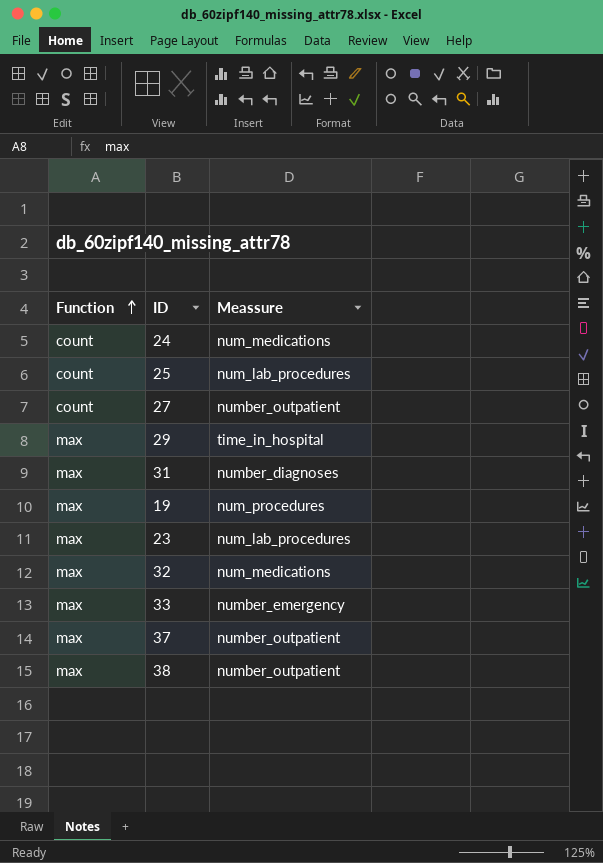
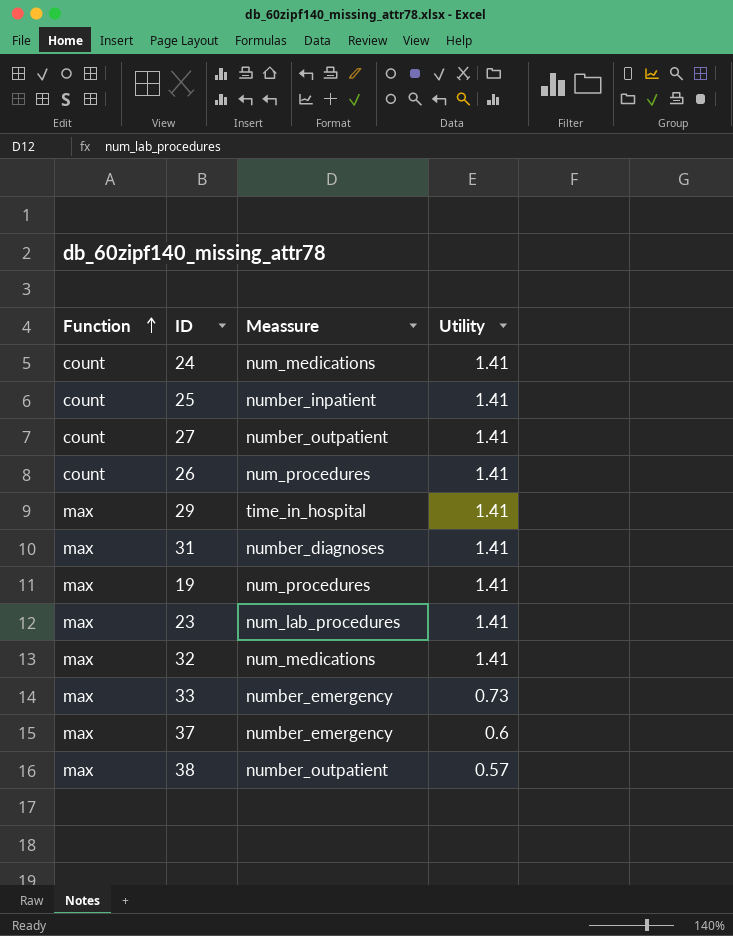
column Utility | position: none -> 4
25 | Meassure: num_lab_procedures -> number_inpatient
row 26: none -> count | num_procedures | 1.41
37 | Meassure: number_outpatient -> number_emergency

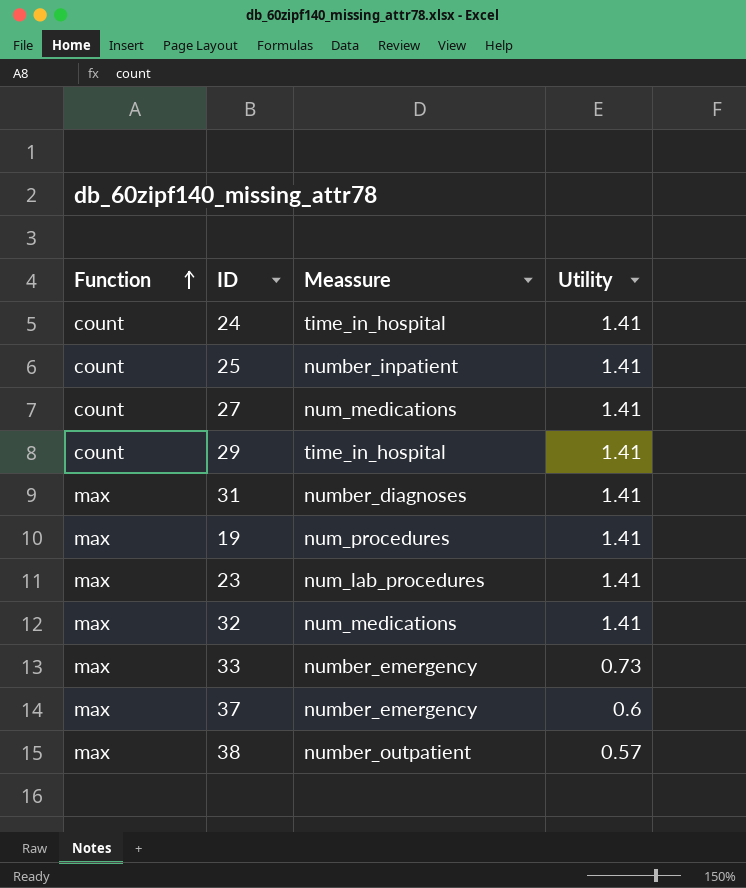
row 26: count | num_procedures | 1.41 -> none
24 | Meassure: num_medications -> time_in_hospital
27 | Meassure: number_outpatient -> num_medications
29 | Function: max -> count

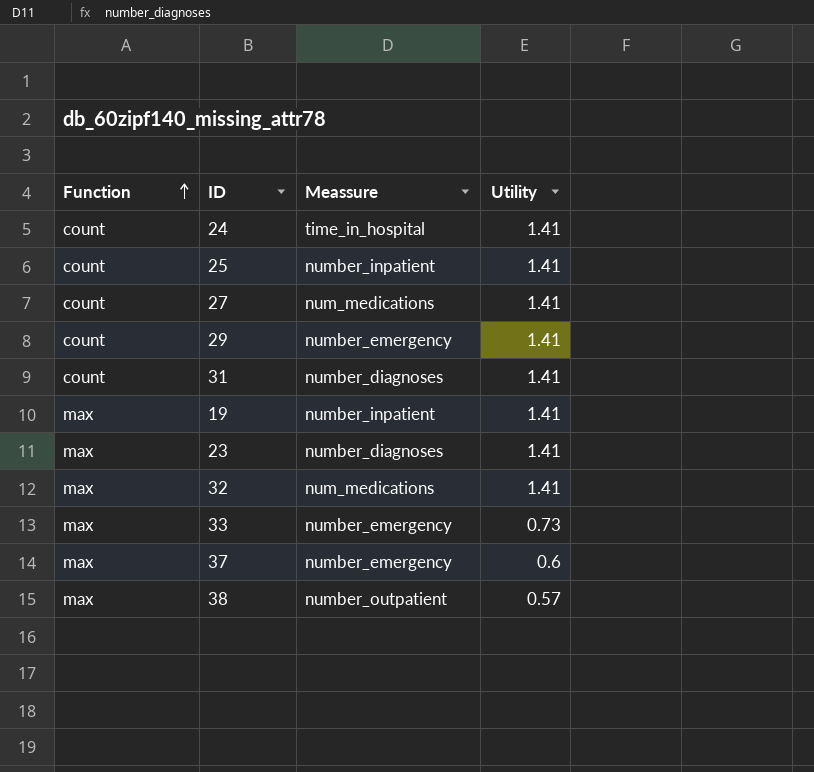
29 | Meassure: time_in_hospital -> number_emergency
31 | Function: max -> count
19 | Meassure: num_procedures -> number_inpatient
23 | Meassure: num_lab_procedures -> number_diagnoses

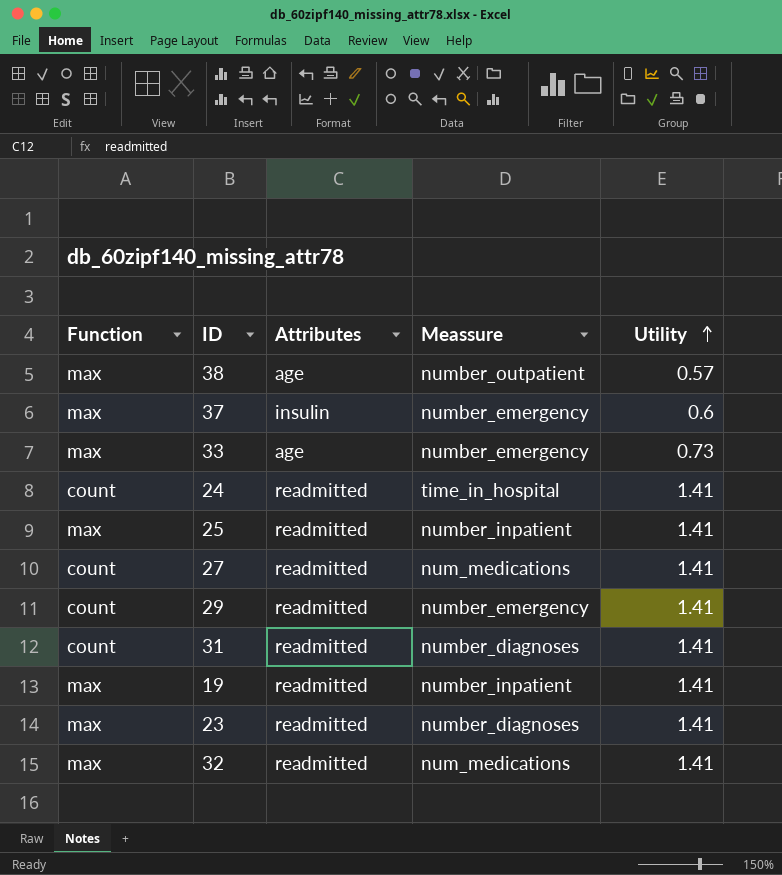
row order: Function ascending -> Utility ascending
column Attributes | position: none -> 3
25 | Function: count -> max

